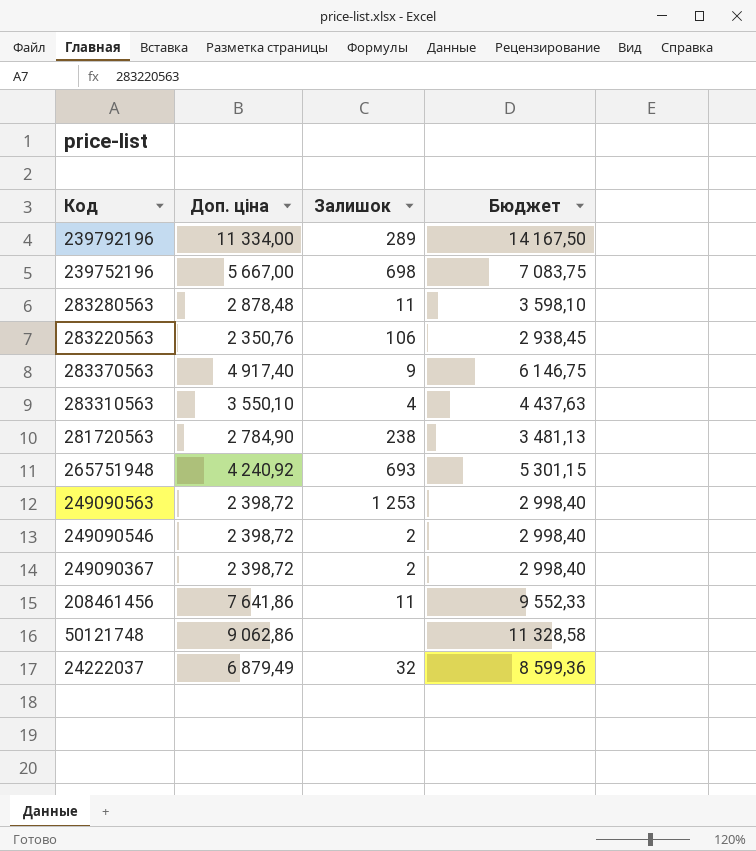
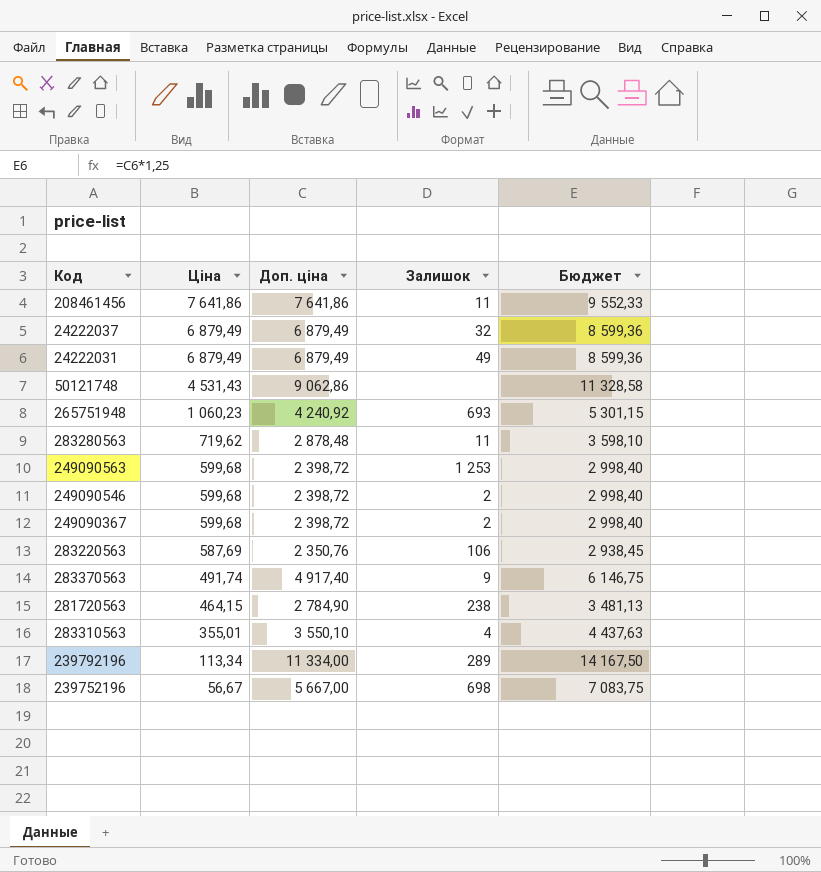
row order: none -> Ціна descending
column Ціна | position: none -> 2
row 24222031: none -> 6 879,49 | 6 879,49 | 49 | 8 599,36

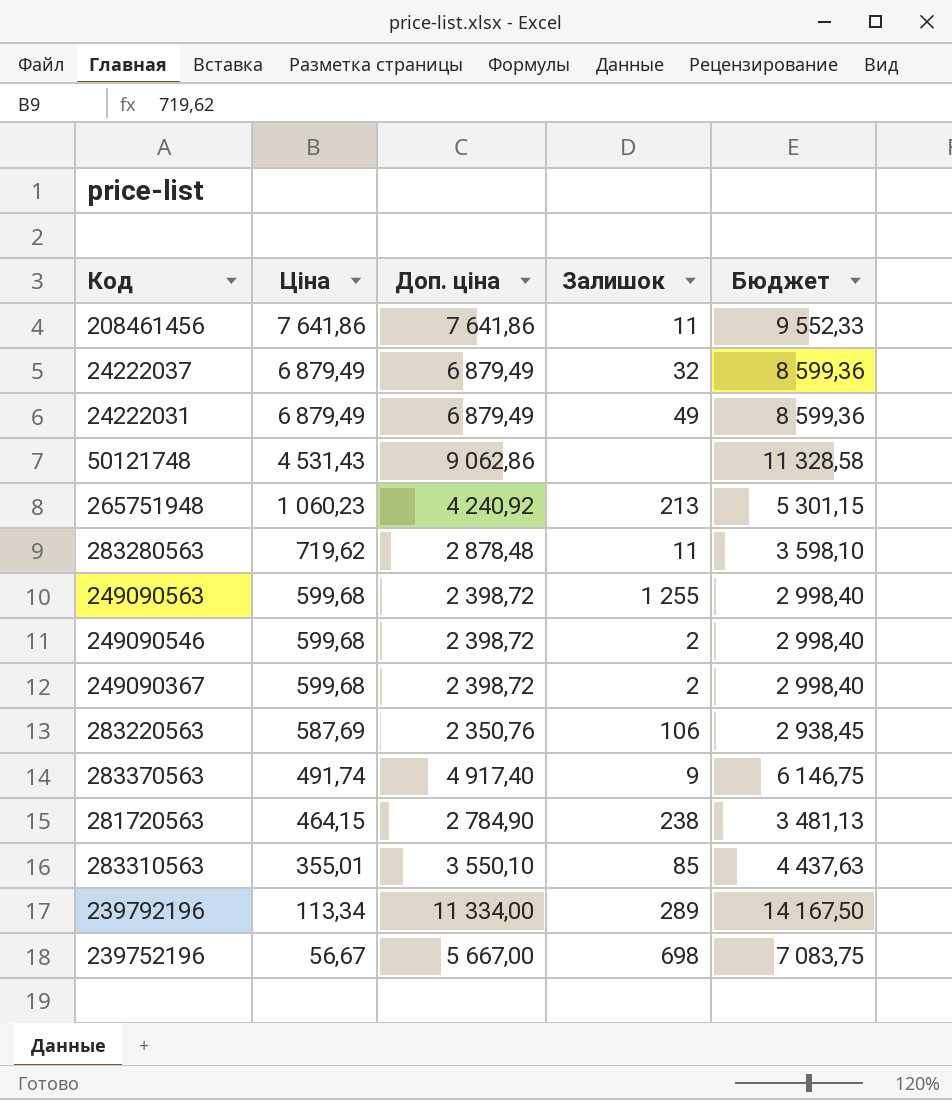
265751948 | Залишок: 693 -> 213
249090563 | Залишок: 1 253 -> 1 255
283310563 | Залишок: 4 -> 85

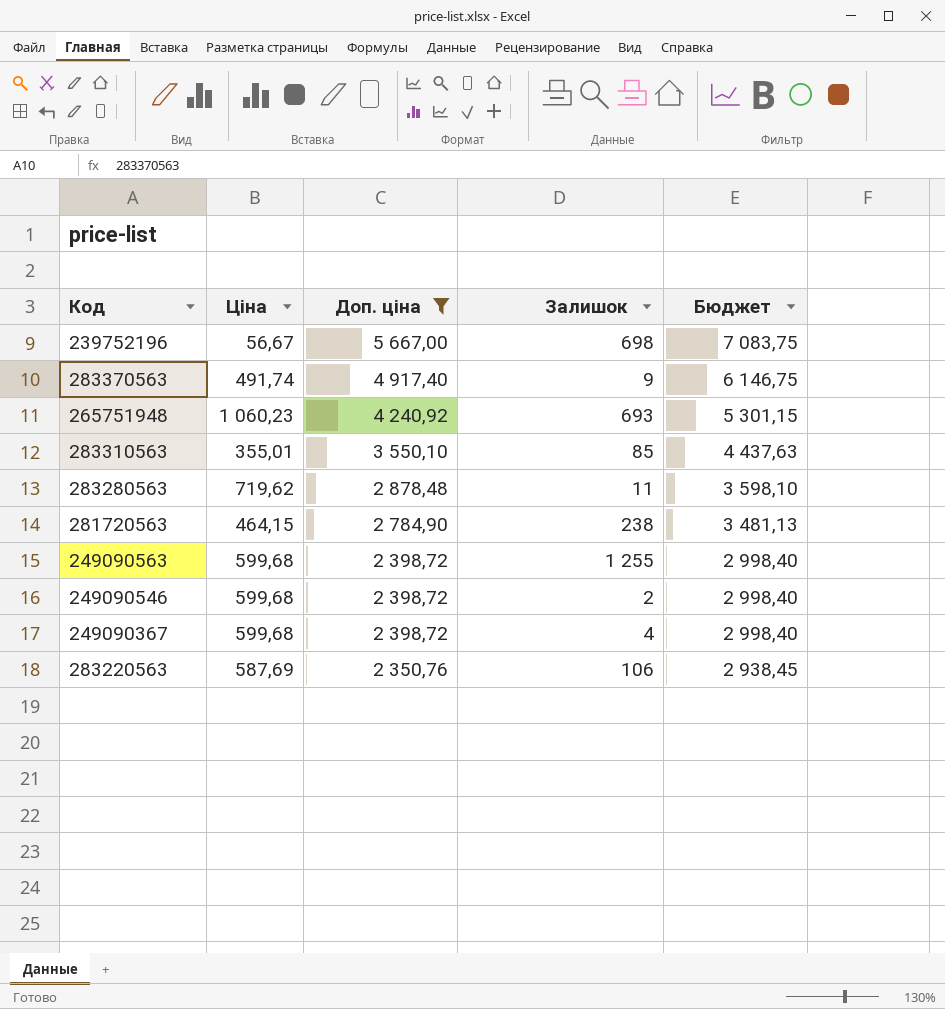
filter: none -> Доп. ціна <= 5 667,00
row order: Ціна descending -> Доп. ціна descending
265751948 | Залишок: 213 -> 693
249090367 | Залишок: 2 -> 4

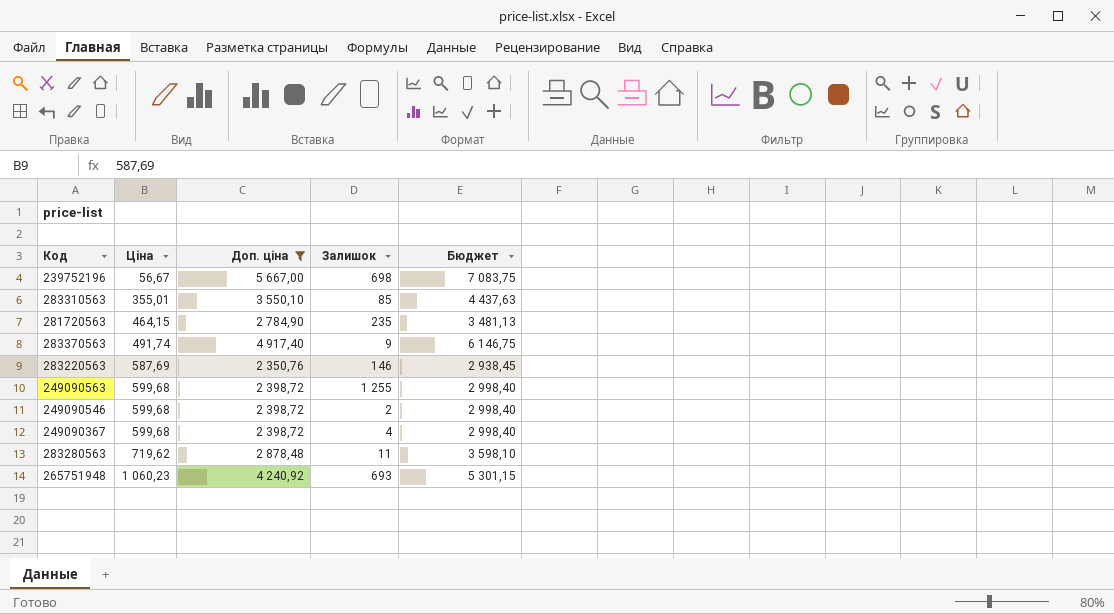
row order: Доп. ціна descending -> Ціна ascending
281720563 | Залишок: 238 -> 235
283220563 | Залишок: 106 -> 146

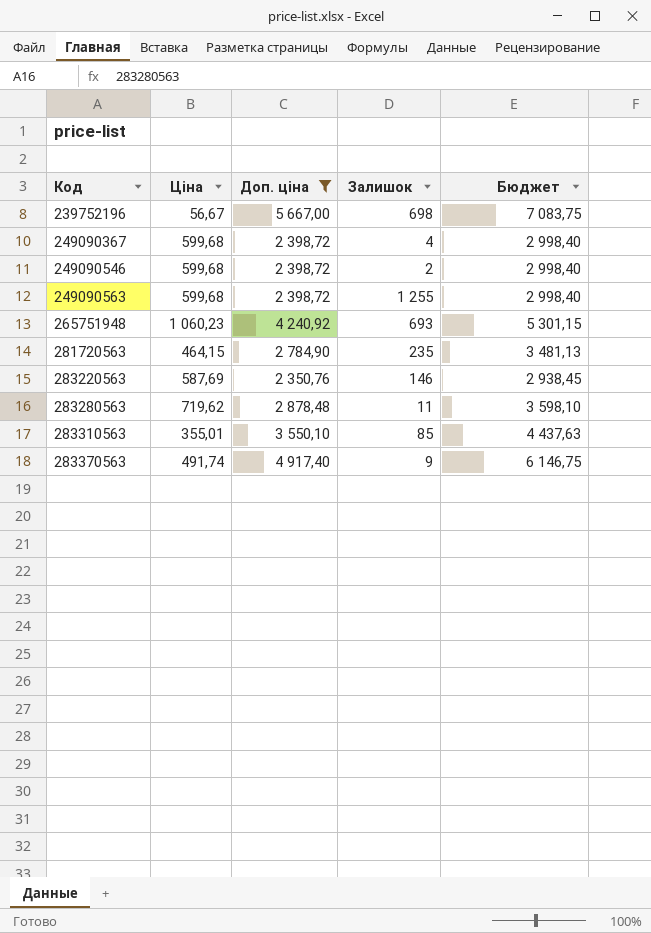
row order: Ціна ascending -> Код ascending

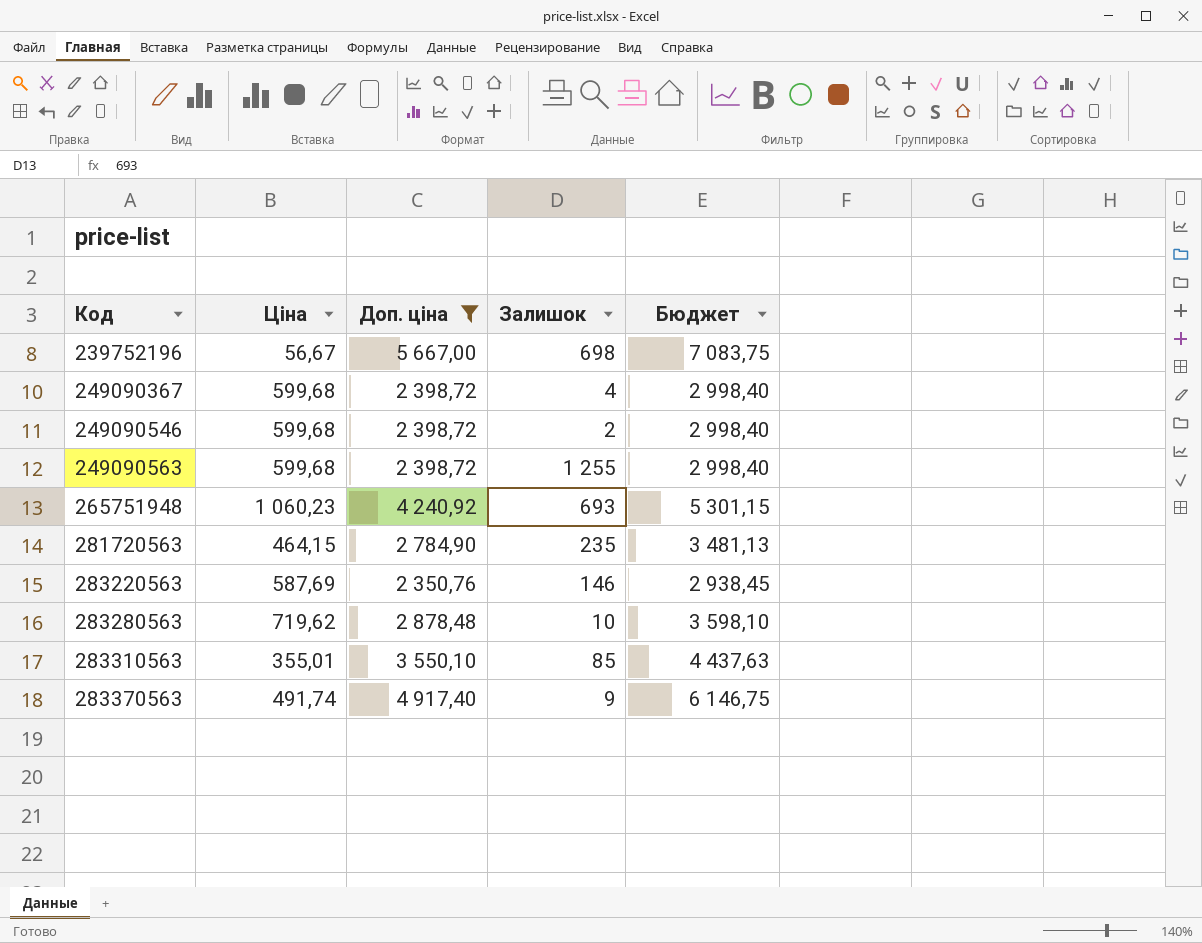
283280563 | Залишок: 11 -> 10

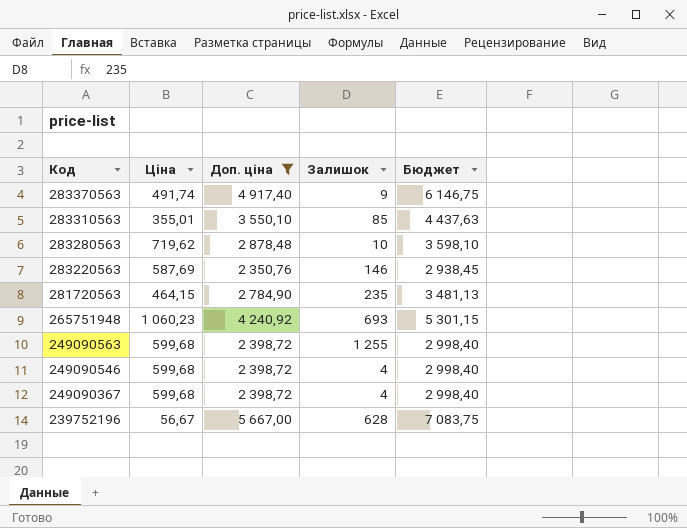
row order: Код ascending -> Код descending
249090546 | Залишок: 2 -> 4
239752196 | Залишок: 698 -> 628

